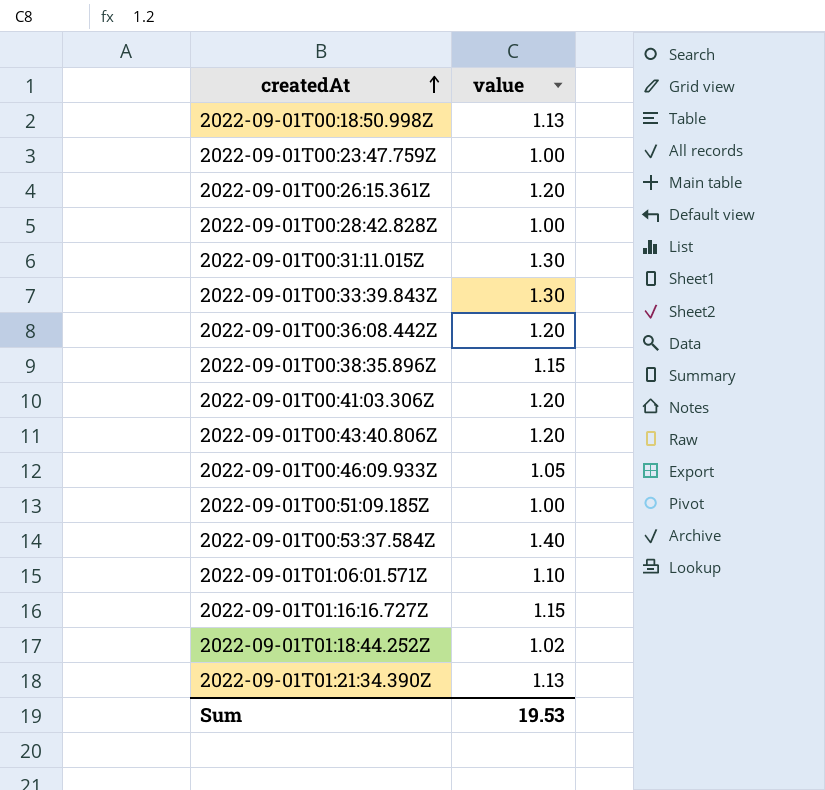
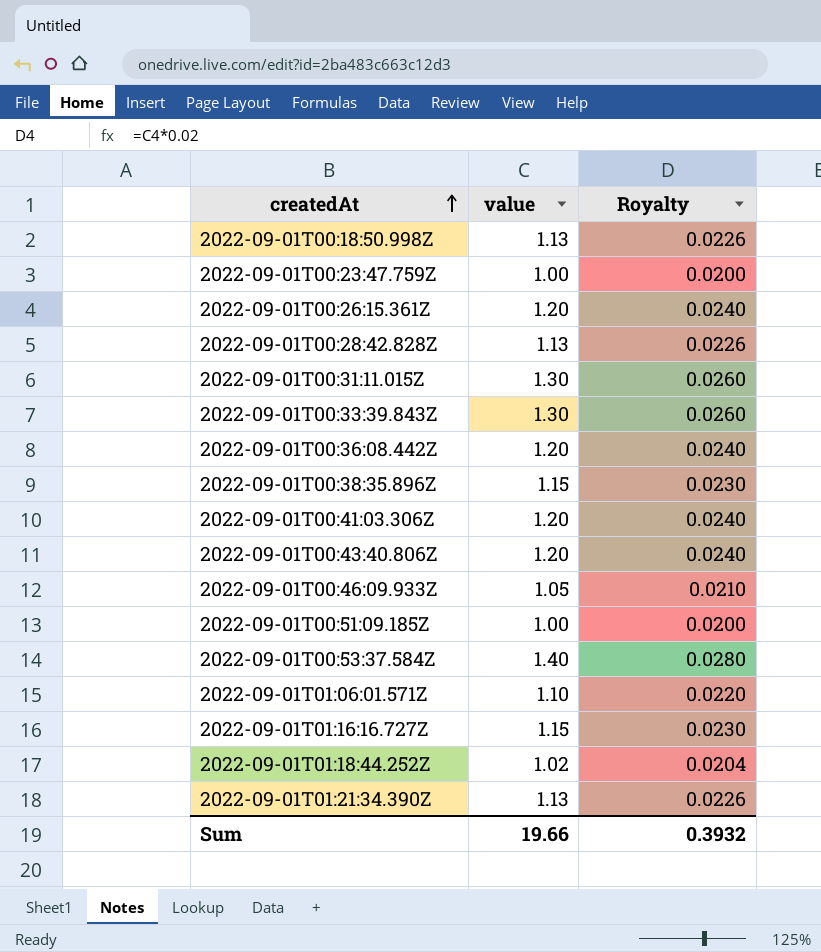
column Royalty | formula: none -> [value] * 0.02
2022-09-01T00:28:42.828Z | value: 1.00 -> 1.13
Sum | value: 19.53 -> 19.66

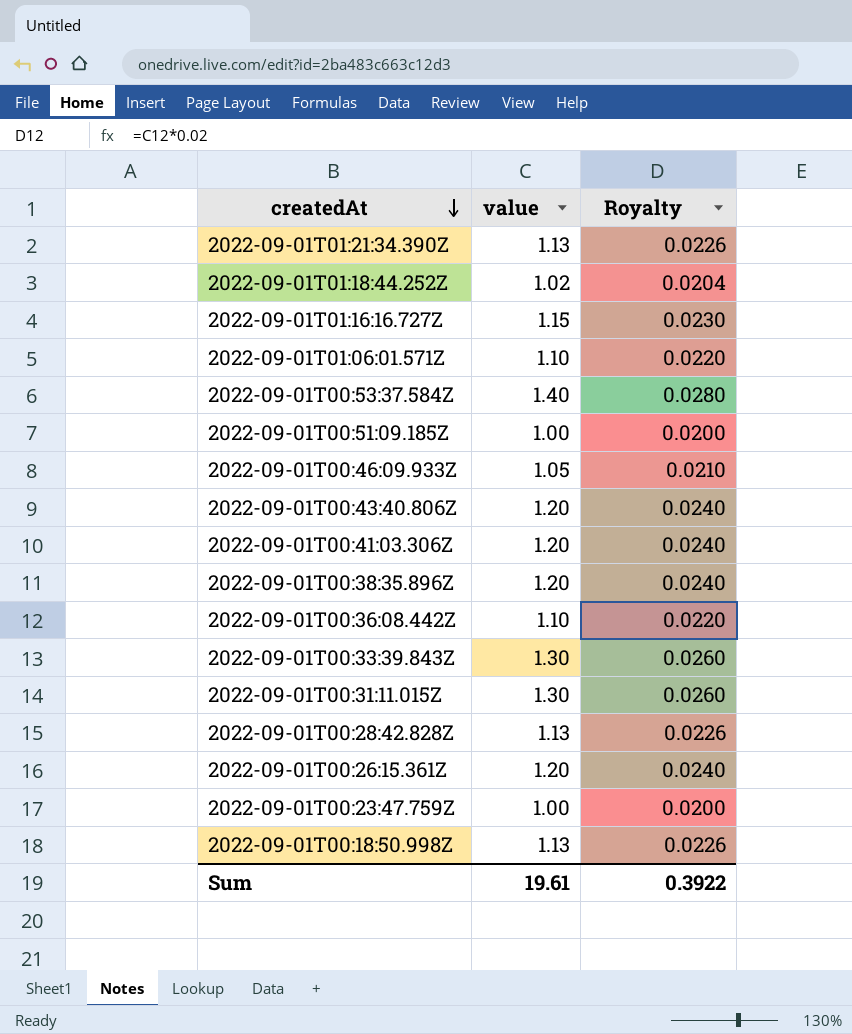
row order: createdAt ascending -> createdAt descending
2022-09-01T00:38:35.896Z | value: 1.15 -> 1.20
2022-09-01T00:38:35.896Z | Royalty: 0.0230 -> 0.0240
2022-09-01T00:36:08.442Z | value: 1.20 -> 1.10
2022-09-01T00:36:08.442Z | Royalty: 0.0240 -> 0.0220
Sum | value: 19.66 -> 19.61
Sum | Royalty: 0.3932 -> 0.3922

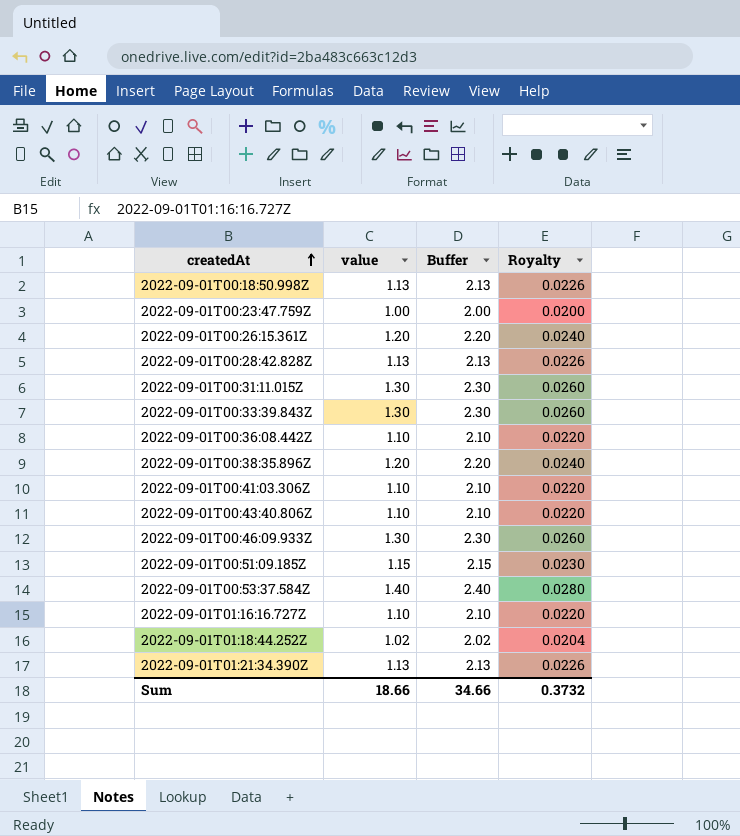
row order: createdAt descending -> createdAt ascending
column Buffer | formula: none -> [value] + 1
row 2022-09-01T01:06:01.571Z: 1.10 | 0.0220 -> none
2022-09-01T00:41:03.306Z | value: 1.20 -> 1.10
2022-09-01T00:41:03.306Z | Royalty: 0.0240 -> 0.0220
2022-09-01T00:43:40.806Z | value: 1.20 -> 1.10
2022-09-01T00:43:40.806Z | Royalty: 0.0240 -> 0.0220
2022-09-01T00:46:09.933Z | value: 1.05 -> 1.30
2022-09-01T00:46:09.933Z | Royalty: 0.0210 -> 0.0260
2022-09-01T00:51:09.185Z | value: 1.00 -> 1.15
2022-09-01T00:51:09.185Z | Royalty: 0.0200 -> 0.0230
2022-09-01T01:16:16.727Z | value: 1.15 -> 1.10
2022-09-01T01:16:16.727Z | Royalty: 0.0230 -> 0.0220
Sum | value: 19.61 -> 18.66
Sum | Royalty: 0.3922 -> 0.3732

